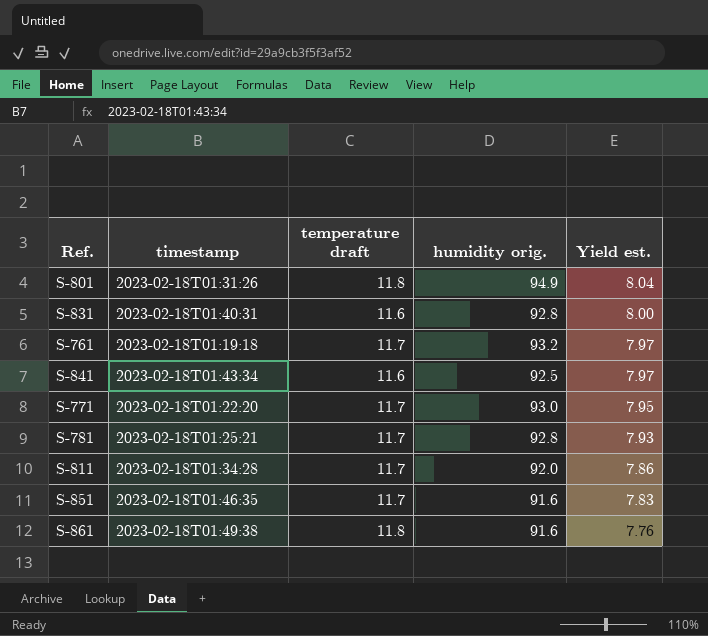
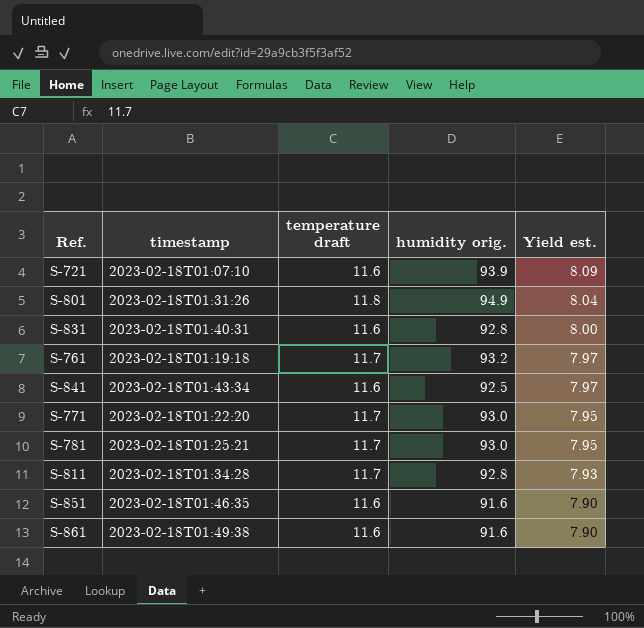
row S-721: none -> 2023-02-18T01:07:10 | 11.6 | 93.9 | 8.09
S-781 | humidity orig.: 92.8 -> 93.0
S-781 | Yield est.: 7.93 -> 7.95
S-811 | humidity orig.: 92.0 -> 92.8
S-811 | Yield est.: 7.86 -> 7.93
S-851 | temperature draft: 11.7 -> 11.6
S-851 | Yield est.: 7.83 -> 7.90
S-861 | temperature draft: 11.8 -> 11.6
S-861 | Yield est.: 7.76 -> 7.90

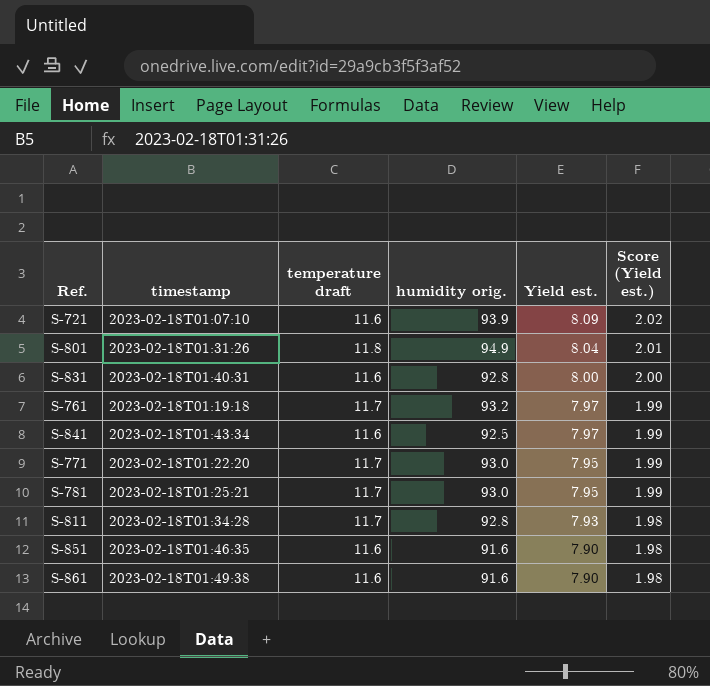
column Score (Yield est.) | formula: none -> [Yield est.] * 0.25

